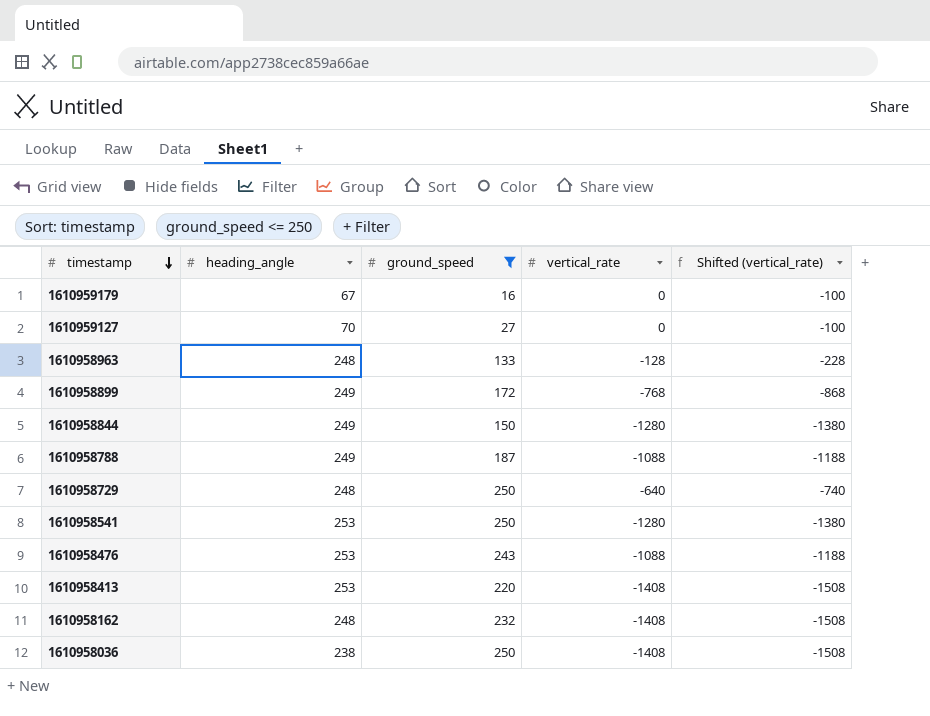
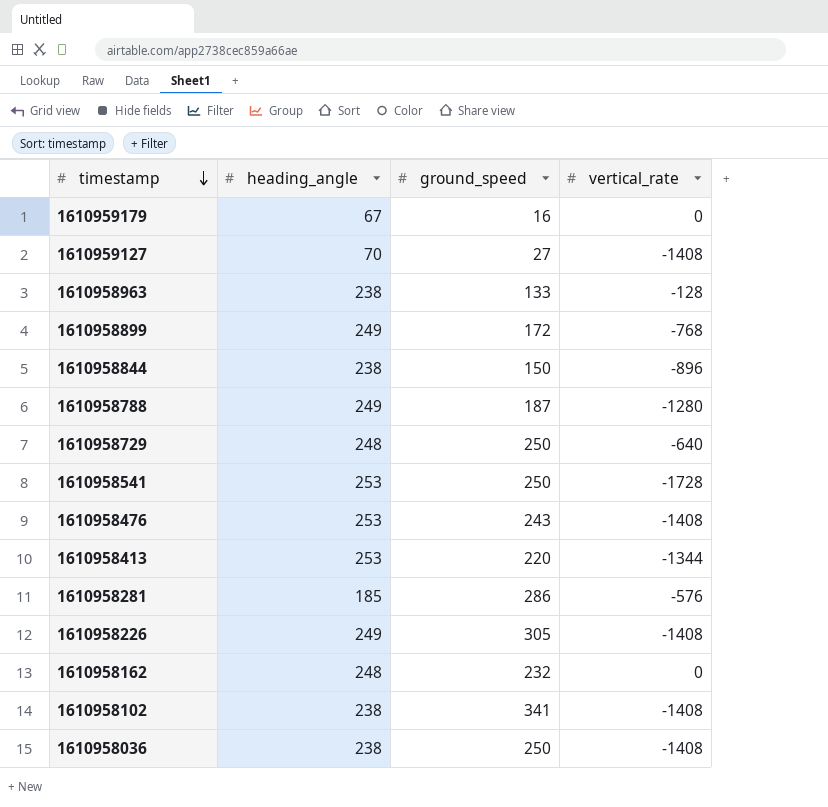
filter: ground_speed <= 250 -> none
column Shifted (vertical_rate) | formula: [vertical_rate] - 100 -> none
1610959127 | vertical_rate: 0 -> -1408
1610958963 | heading_angle: 248 -> 238
1610958844 | heading_angle: 249 -> 238
1610958844 | vertical_rate: -1280 -> -896
1610958788 | vertical_rate: -1088 -> -1280
1610958541 | vertical_rate: -1280 -> -1728
1610958476 | vertical_rate: -1088 -> -1408
1610958413 | vertical_rate: -1408 -> -1344
1610958162 | vertical_rate: -1408 -> 0

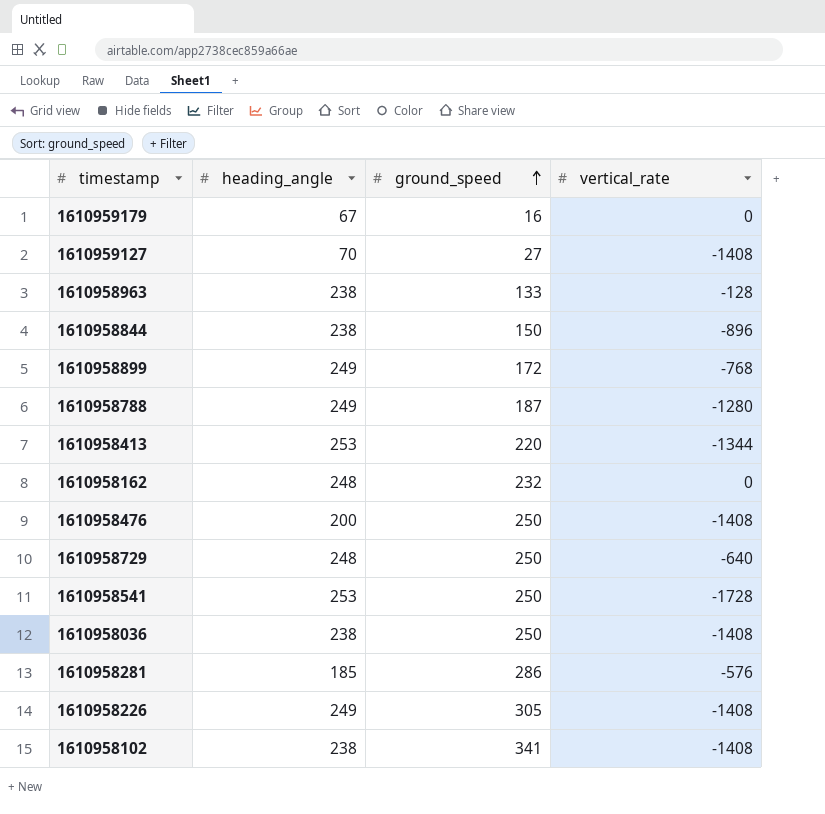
row order: timestamp descending -> ground_speed ascending
1610958476 | heading_angle: 253 -> 200
1610958476 | ground_speed: 243 -> 250

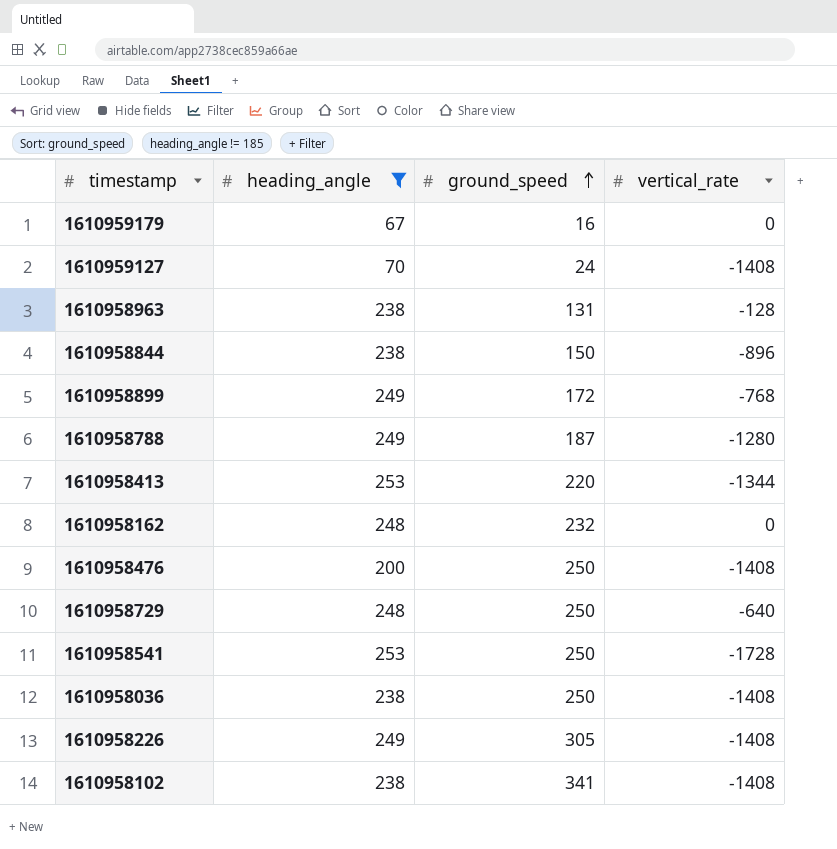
filter: none -> heading_angle != 185
1610959127 | ground_speed: 27 -> 24
1610958963 | ground_speed: 133 -> 131

